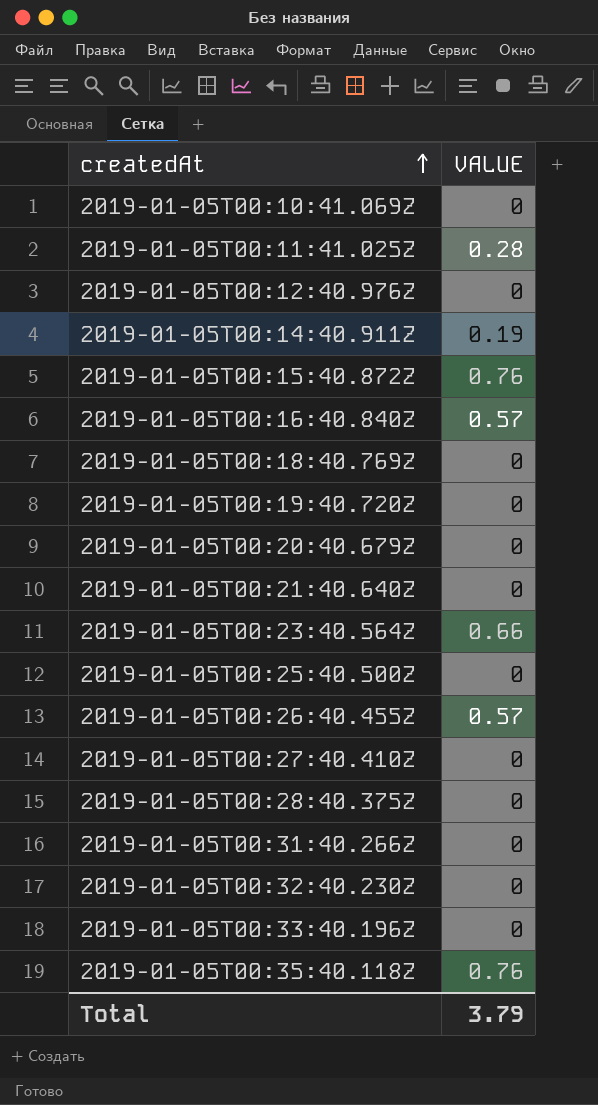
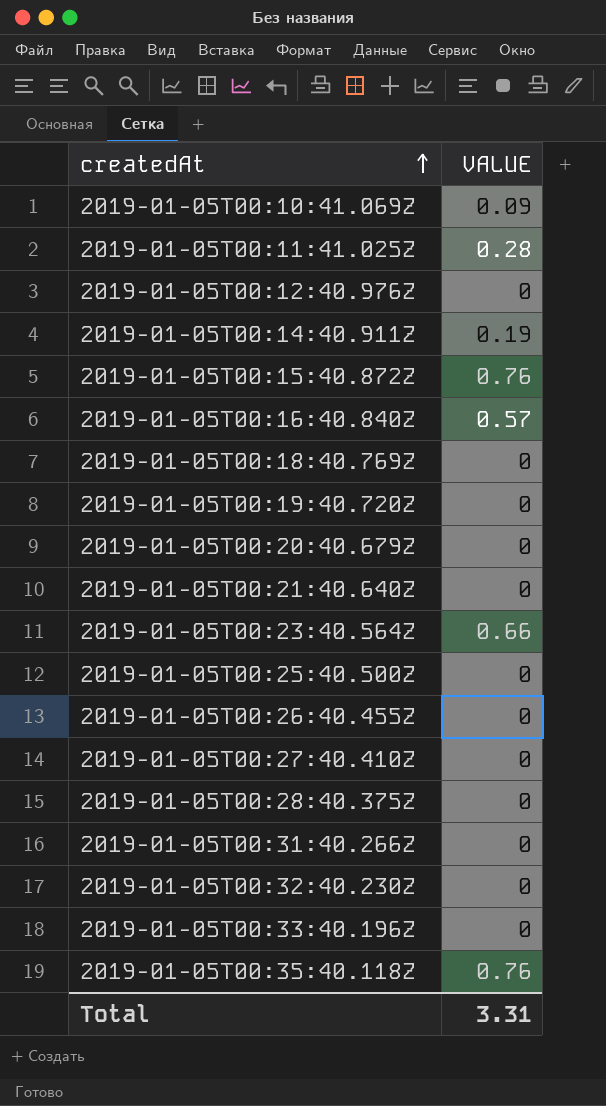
2019-01-05T00:10:41.069Z | VALUE: 0 -> 0.09
2019-01-05T00:26:40.455Z | VALUE: 0.57 -> 0
Total | VALUE: 3.79 -> 3.31

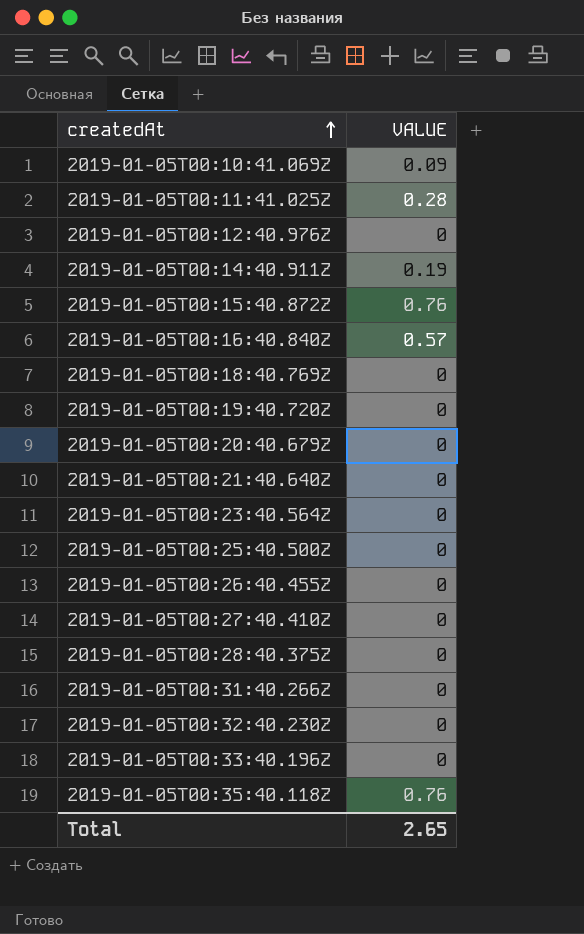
2019-01-05T00:23:40.564Z | VALUE: 0.66 -> 0
Total | VALUE: 3.31 -> 2.65

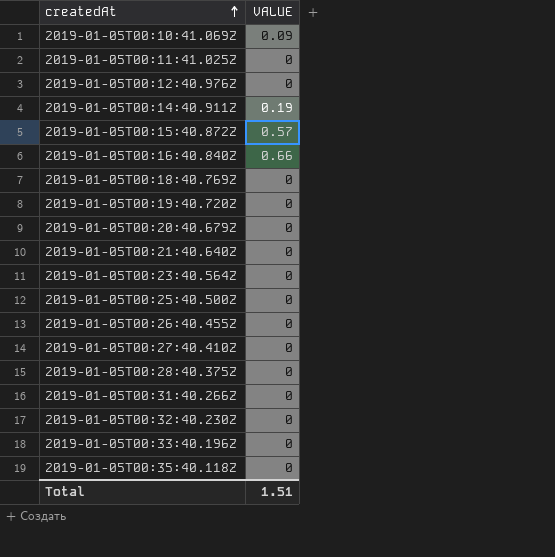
2019-01-05T00:11:41.025Z | VALUE: 0.28 -> 0
2019-01-05T00:15:40.872Z | VALUE: 0.76 -> 0.57
2019-01-05T00:16:40.840Z | VALUE: 0.57 -> 0.66
2019-01-05T00:35:40.118Z | VALUE: 0.76 -> 0
Total | VALUE: 2.65 -> 1.51

